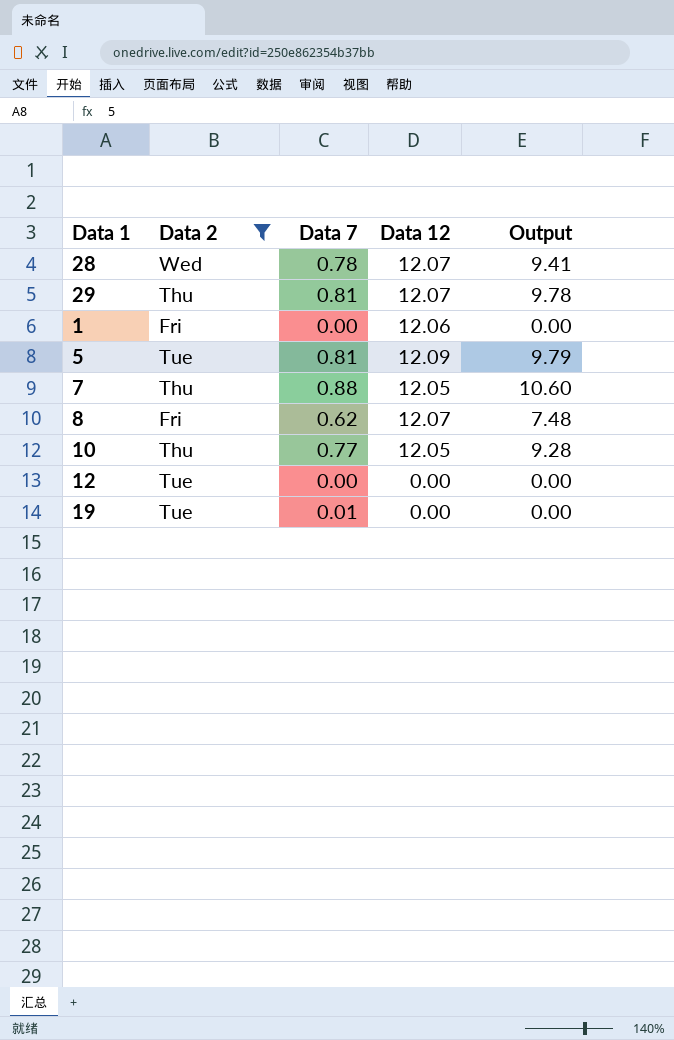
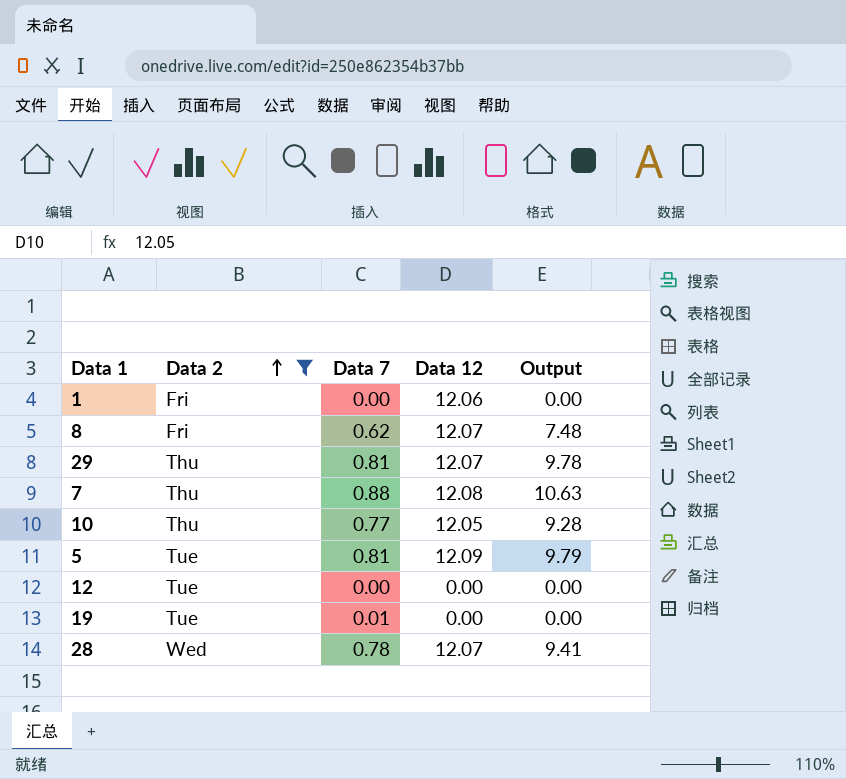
row order: none -> Data 2 ascending
7 | Data 12: 12.05 -> 12.08
7 | Output: 10.60 -> 10.63

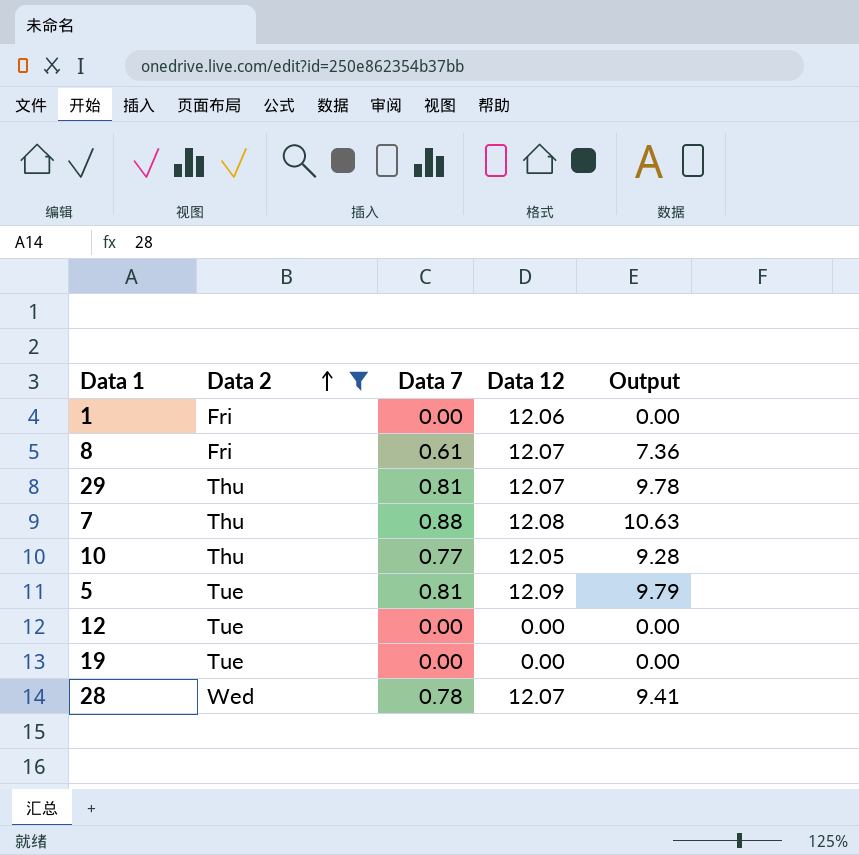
8 | Data 7: 0.62 -> 0.61
8 | Output: 7.48 -> 7.36
19 | Data 7: 0.01 -> 0.00

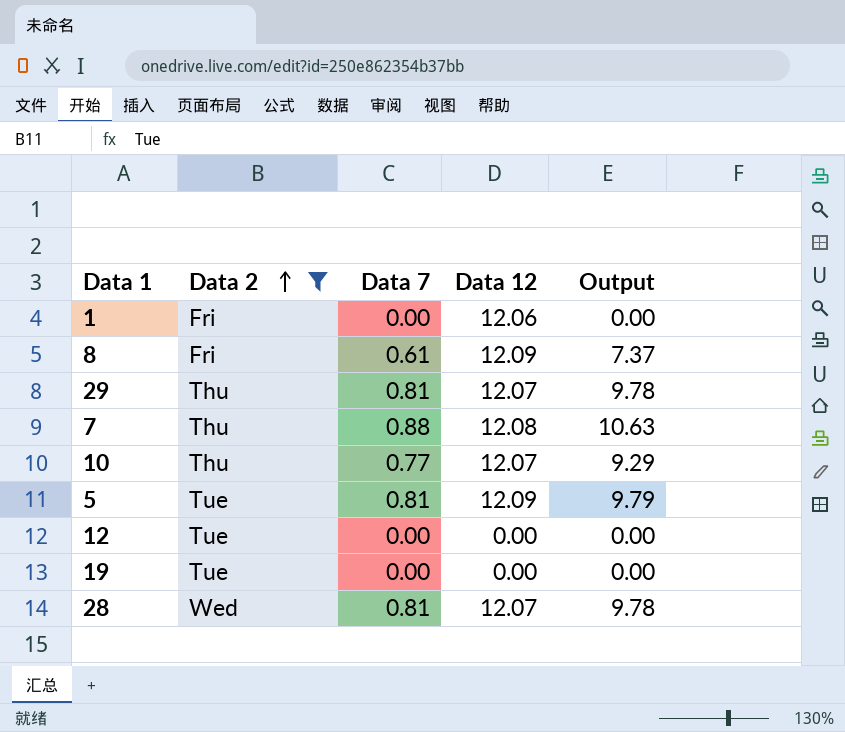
8 | Data 12: 12.07 -> 12.09
8 | Output: 7.36 -> 7.37
10 | Data 12: 12.05 -> 12.07
10 | Output: 9.28 -> 9.29
28 | Data 7: 0.78 -> 0.81
28 | Output: 9.41 -> 9.78

